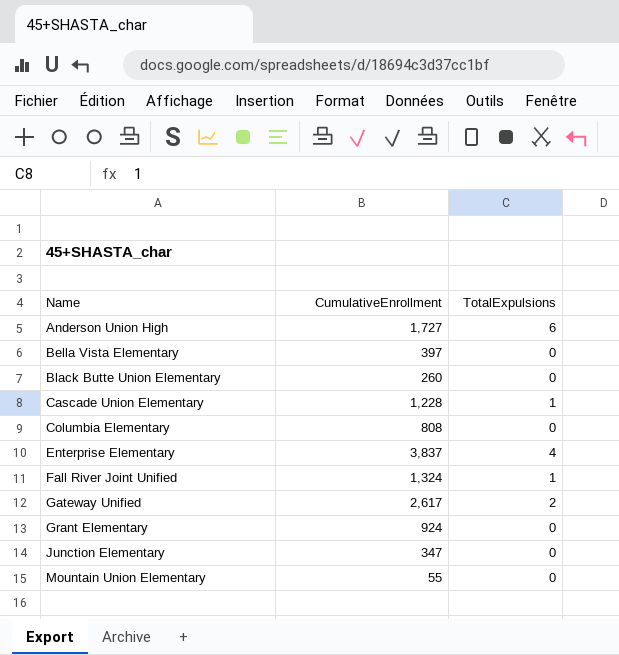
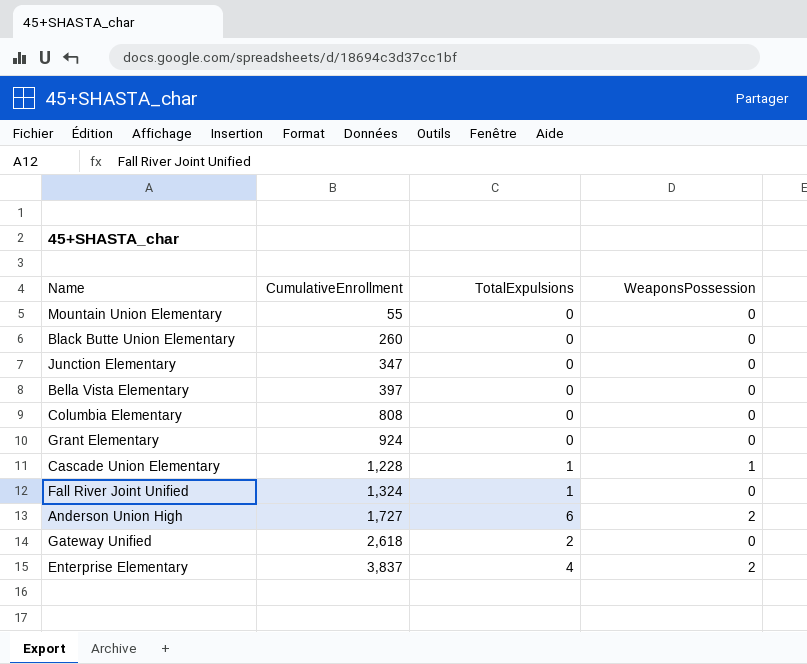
row order: Name ascending -> CumulativeEnrollment ascending
column WeaponsPossession | position: none -> 4
Gateway Unified | CumulativeEnrollment: 2,617 -> 2,618

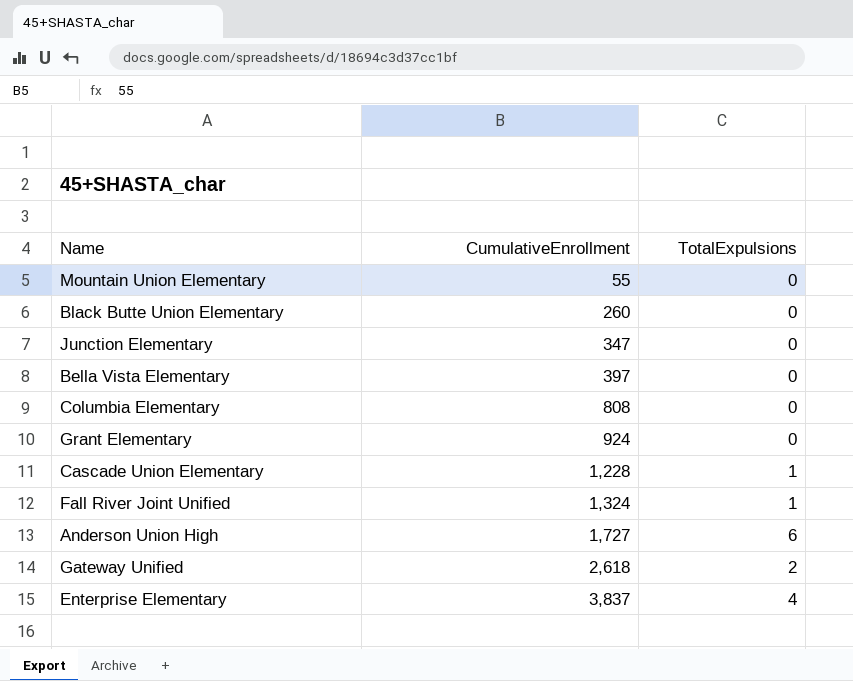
column WeaponsPossession | position: 4 -> none

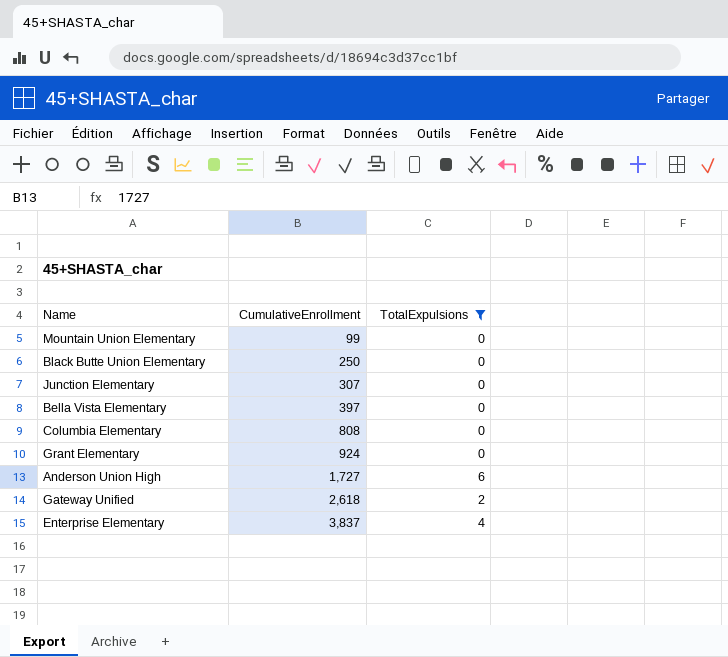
filter: none -> TotalExpulsions != 1
Mountain Union Elementary | CumulativeEnrollment: 55 -> 99
Black Butte Union Elementary | CumulativeEnrollment: 260 -> 250
Junction Elementary | CumulativeEnrollment: 347 -> 307

